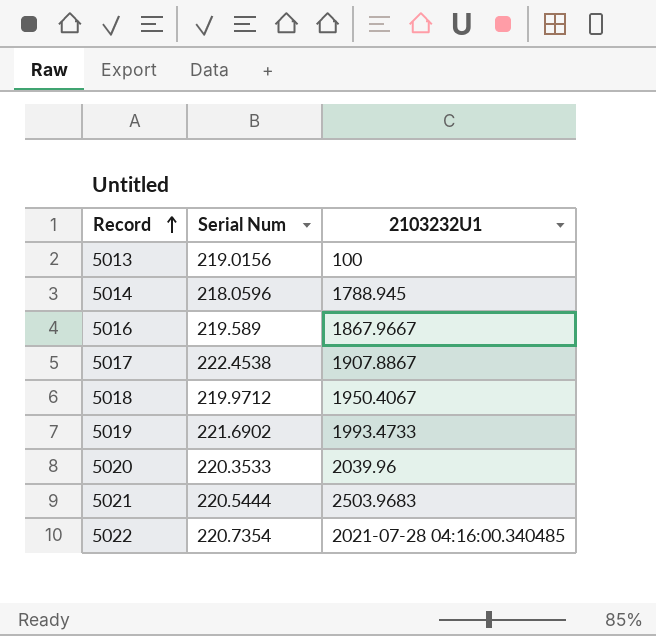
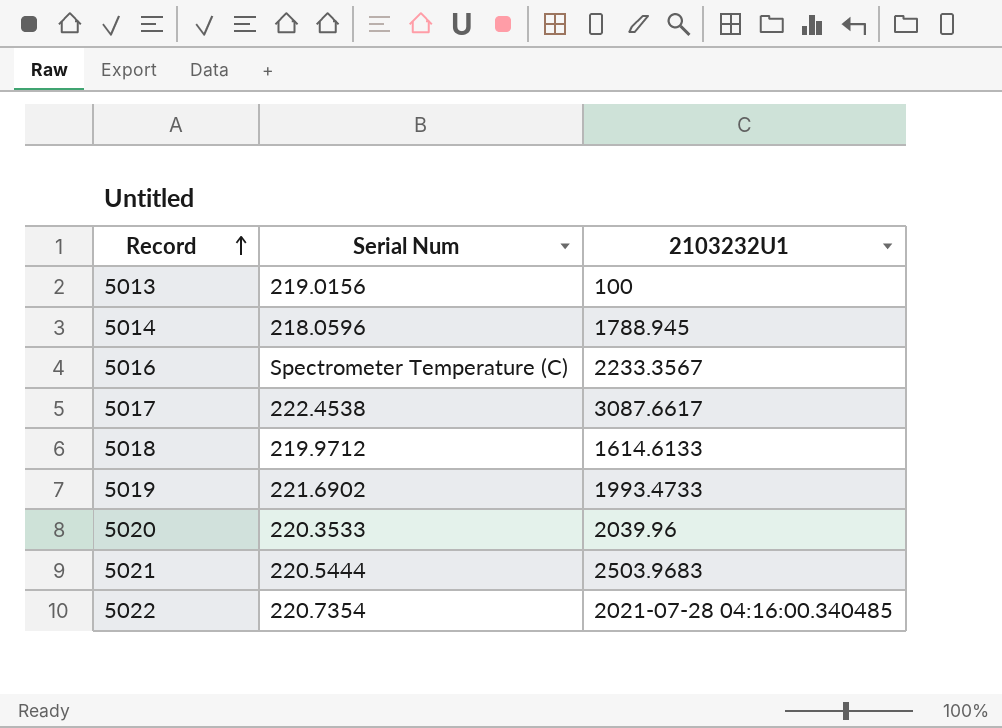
5016 | Serial Num: 219.589 -> Spectrometer Temperature (C)
5016 | 2103232U1: 1867.9667 -> 2233.3567
5017 | 2103232U1: 1907.8867 -> 3087.6617
5018 | 2103232U1: 1950.4067 -> 1614.6133

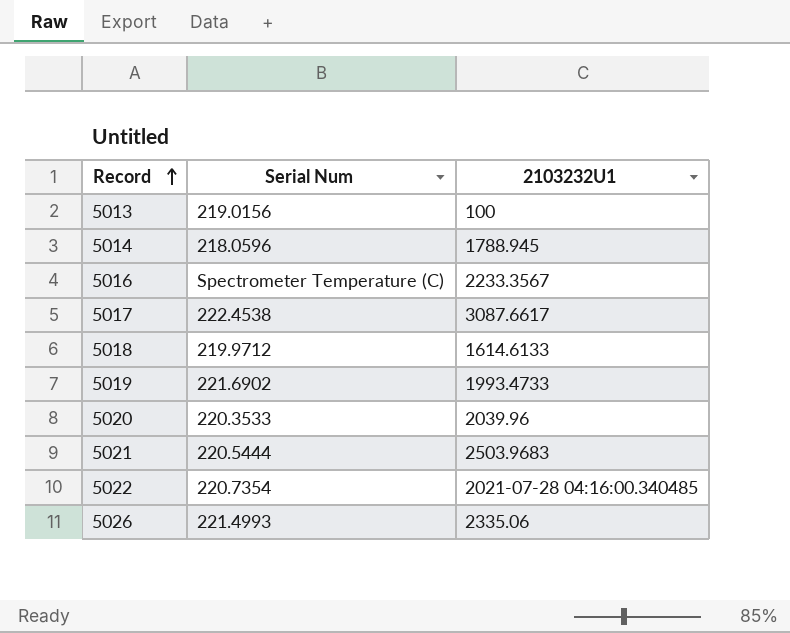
row 5026: none -> 221.4993 | 2335.06

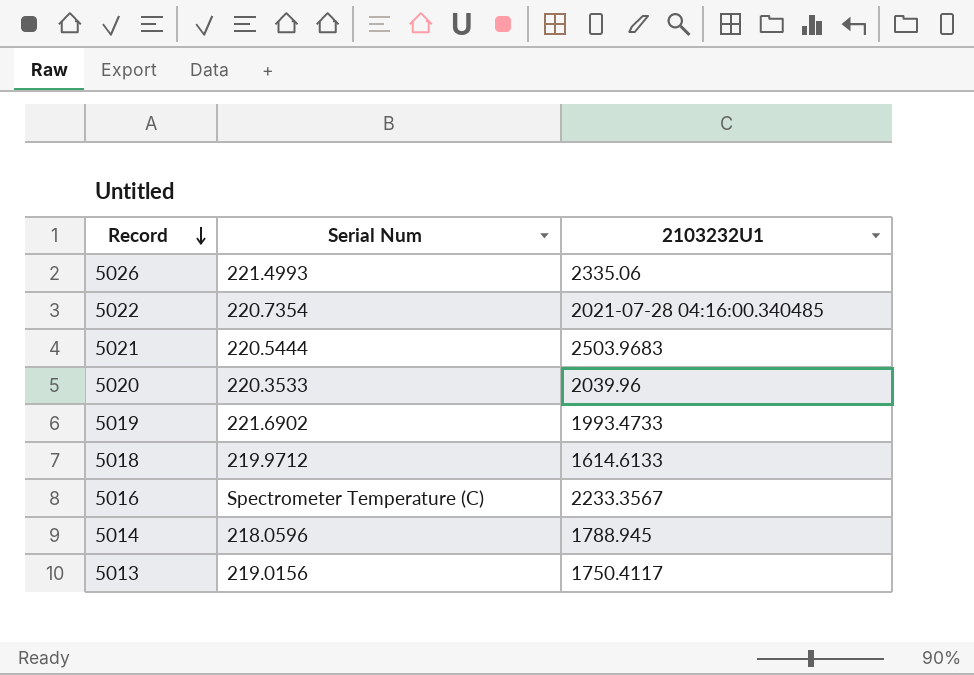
row order: Record ascending -> Record descending
row 5017: 222.4538 | 3087.6617 -> none
5013 | 2103232U1: 100 -> 1750.4117

